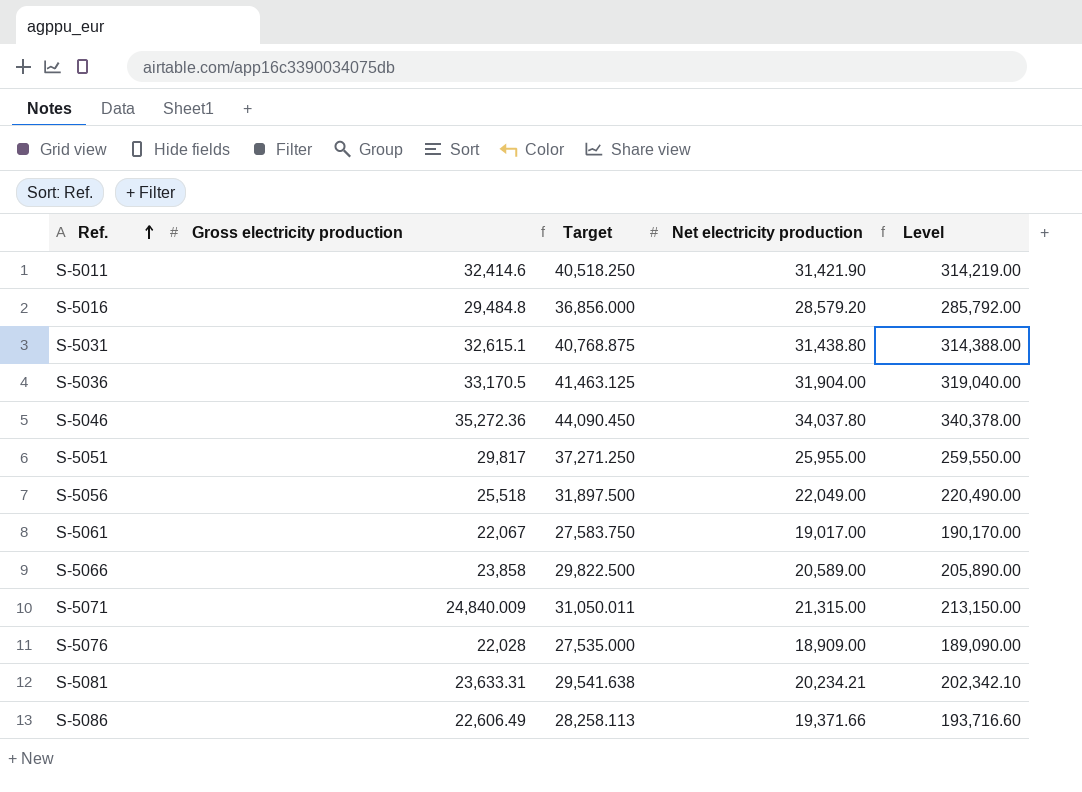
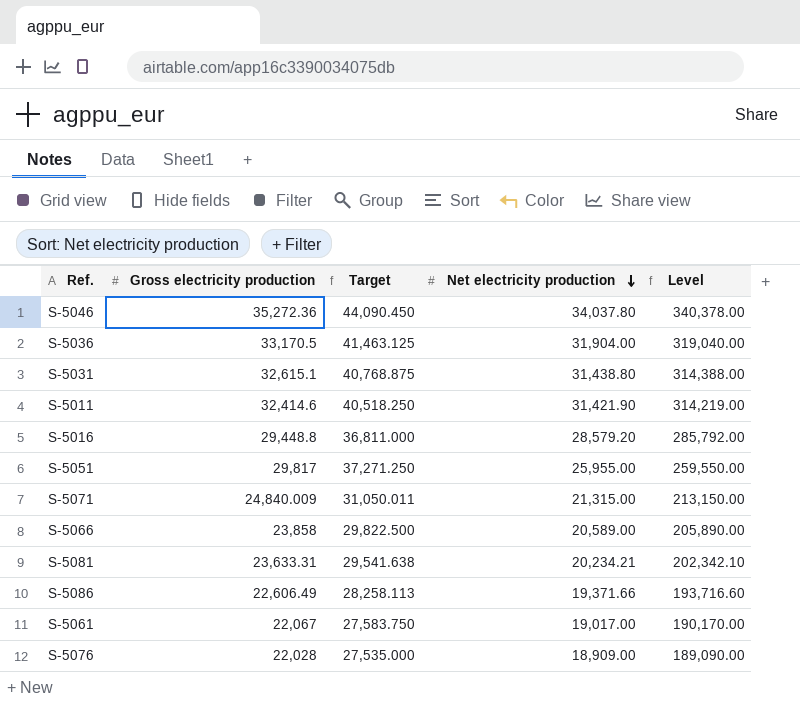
row order: Ref. ascending -> Net electricity production descending
row S-5056: 25,518 | 31,897.500 | 22,049.00 | 220,490.00 -> none
S-5016 | Gross electricity production: 29,484.8 -> 29,448.8
S-5016 | Target: 36,856.000 -> 36,811.000

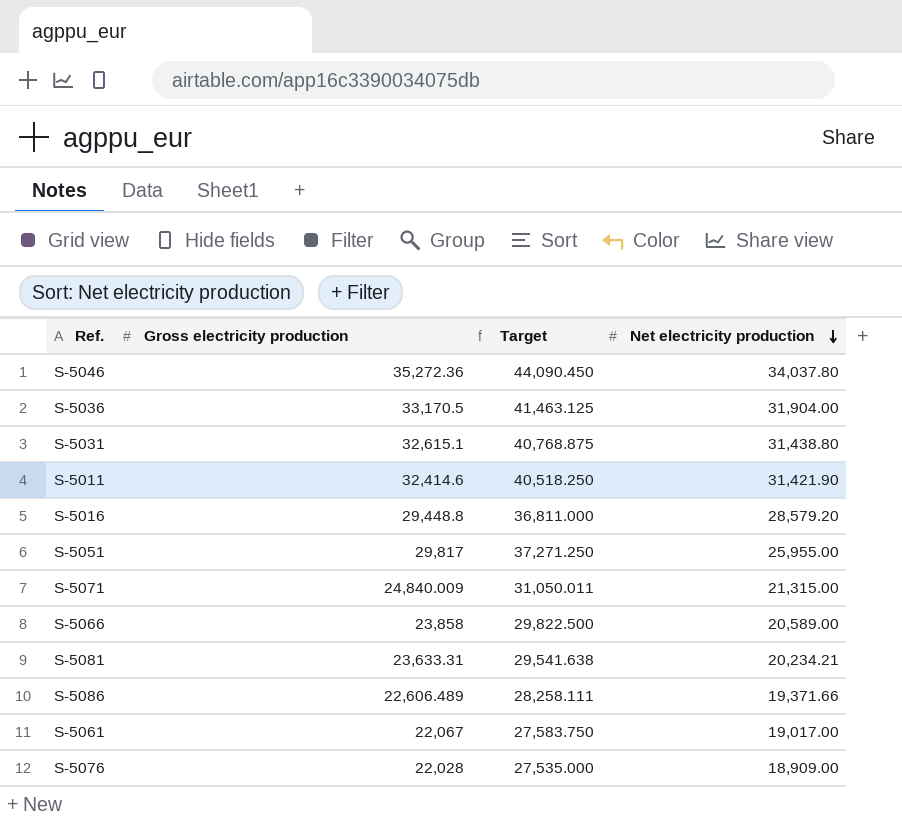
column Level | formula: [Net electricity production] * 10 -> none
S-5086 | Gross electricity production: 22,606.49 -> 22,606.489
S-5086 | Target: 28,258.113 -> 28,258.111

